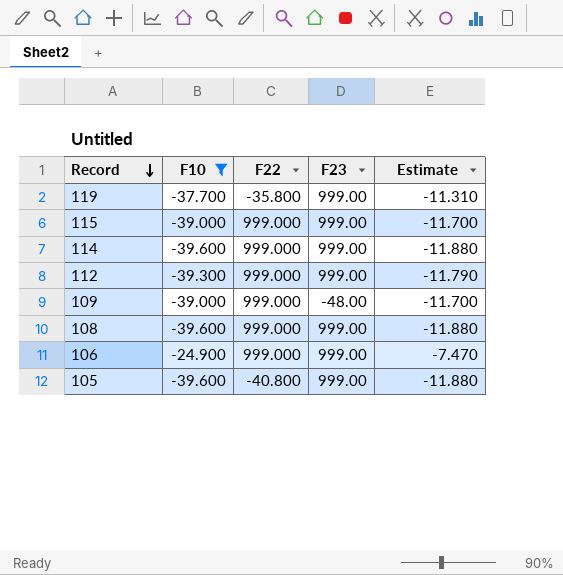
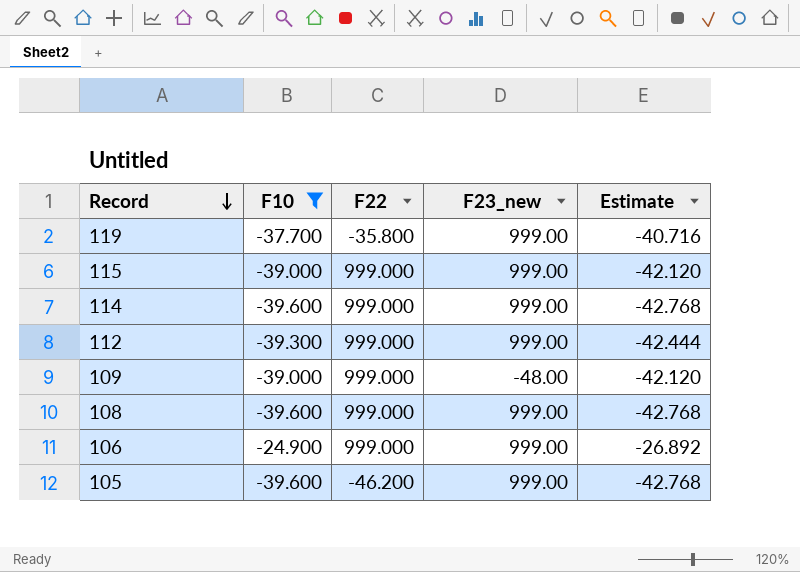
column name: F23 -> F23_new
column Estimate | formula: [F10] * 0.3 -> [F10] * 1.08
105 | F22: -40.800 -> -46.200

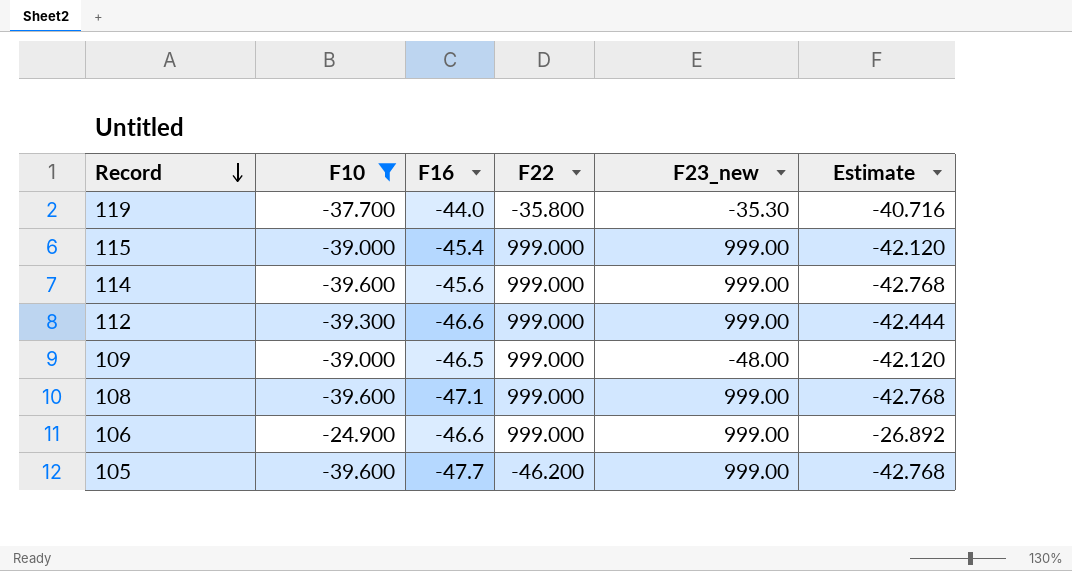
column F16 | position: none -> 3
119 | F23_new: 999.00 -> -35.30

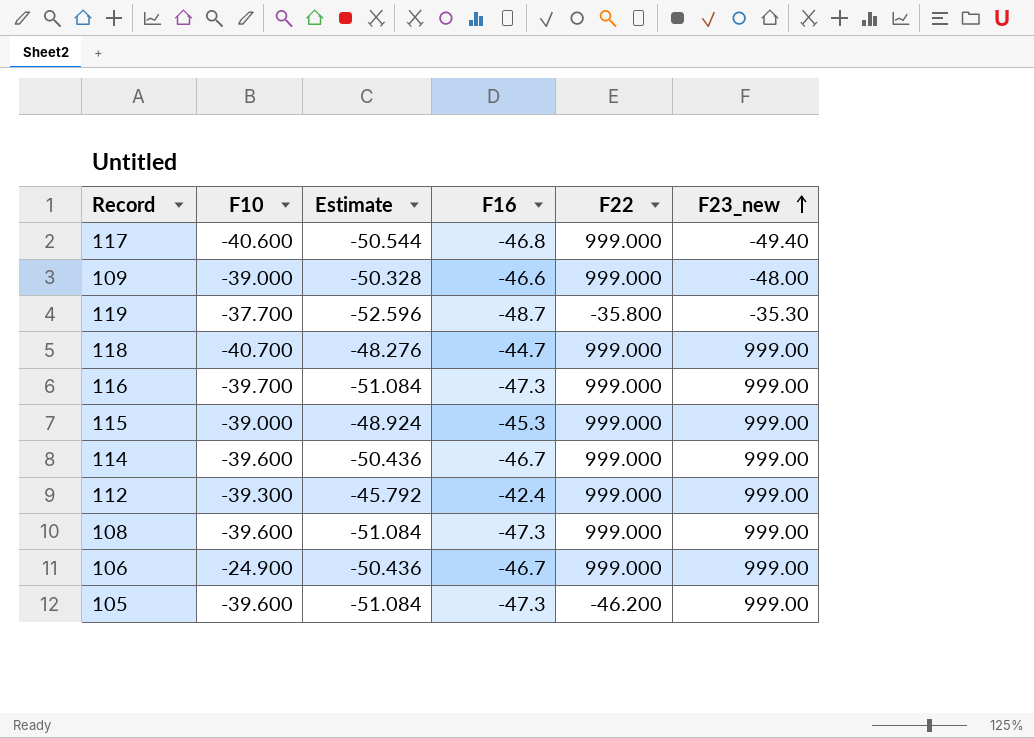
filter: F10 >= -39.600 -> none
row order: Record descending -> F23_new ascending
column Estimate | formula: [F10] * 1.08 -> [F16] * 1.08
column Estimate | position: 6 -> 3
109 | F16: -46.5 -> -46.6
119 | F16: -44.0 -> -48.7
115 | F16: -45.4 -> -45.3
114 | F16: -45.6 -> -46.7
112 | F16: -46.6 -> -42.4
108 | F16: -47.1 -> -47.3
106 | F16: -46.6 -> -46.7
105 | F16: -47.7 -> -47.3

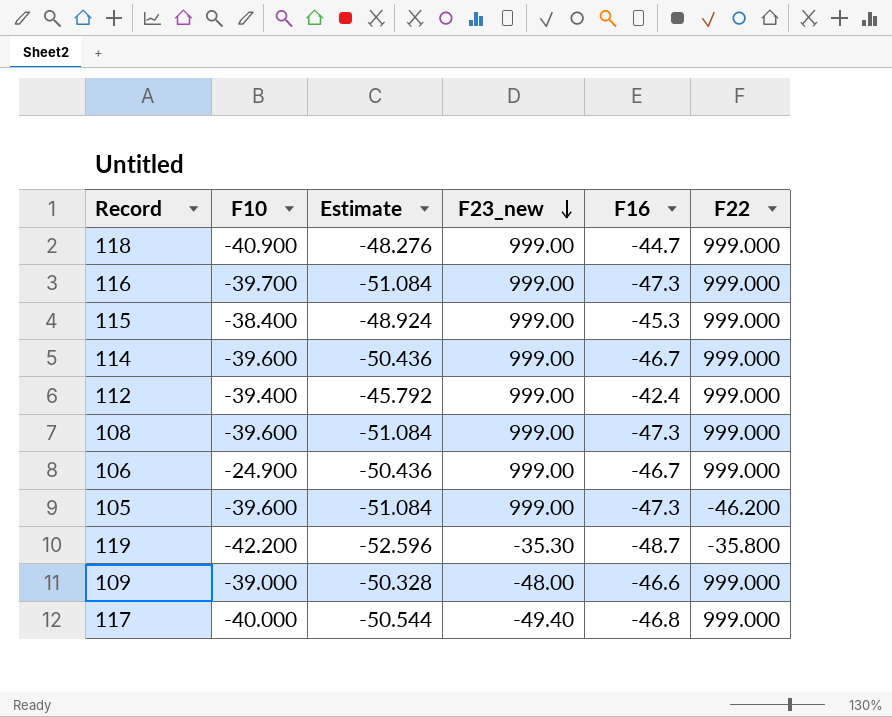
row order: F23_new ascending -> F23_new descending
column F23_new | position: 6 -> 4
118 | F10: -40.700 -> -40.900
115 | F10: -39.000 -> -38.400
112 | F10: -39.300 -> -39.400
119 | F10: -37.700 -> -42.200
117 | F10: -40.600 -> -40.000

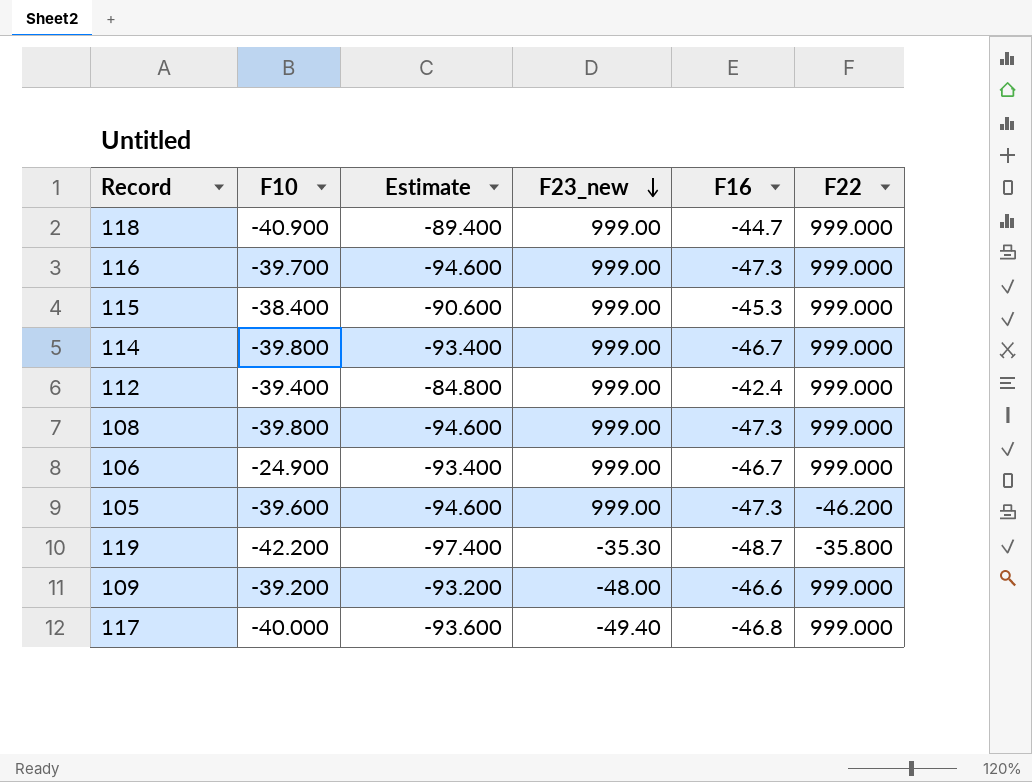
column Estimate | formula: [F16] * 1.08 -> [F16] * 2
114 | F10: -39.600 -> -39.800
108 | F10: -39.600 -> -39.800
109 | F10: -39.000 -> -39.200

